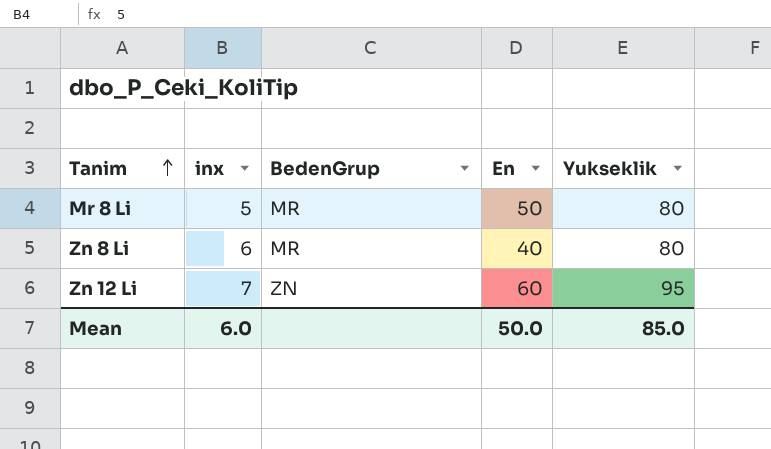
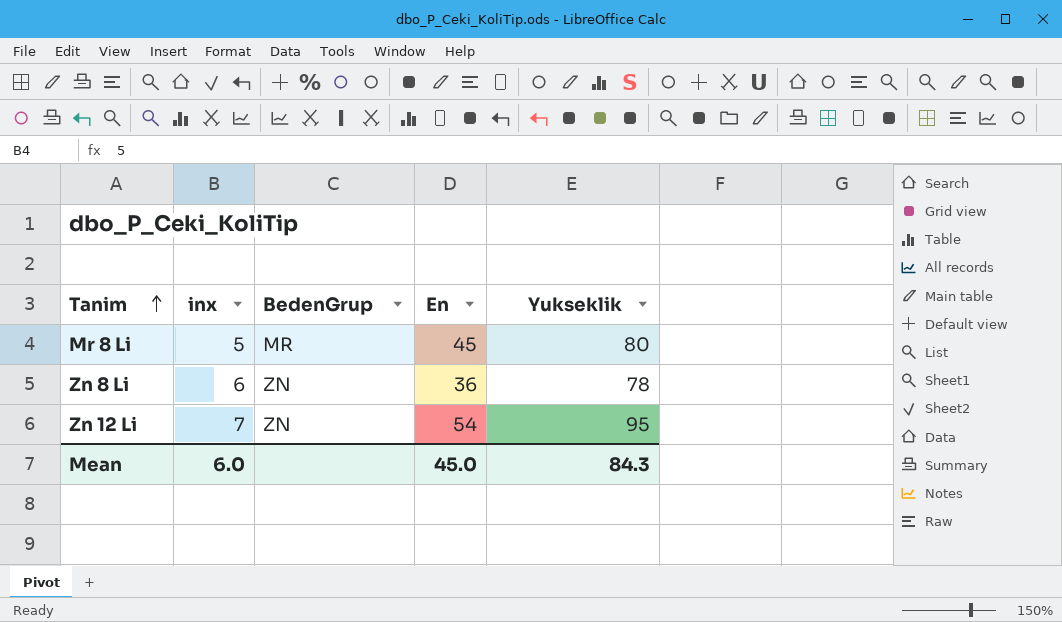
Mr 8 Li | En: 50 -> 45
Zn 8 Li | BedenGrup: MR -> ZN
Zn 8 Li | En: 40 -> 36
Zn 8 Li | Yukseklik: 80 -> 78
Zn 12 Li | En: 60 -> 54
Mean | En: 50.0 -> 45.0
Mean | Yukseklik: 85.0 -> 84.3

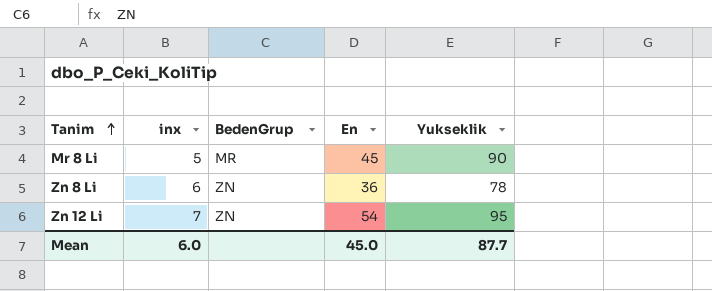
Mr 8 Li | Yukseklik: 80 -> 90
Mean | Yukseklik: 84.3 -> 87.7

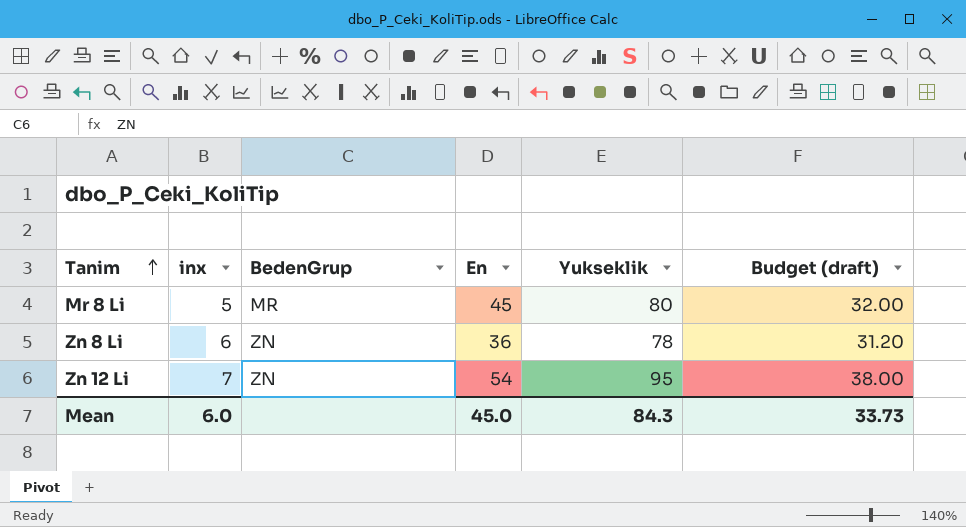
column Budget (draft) | formula: none -> [Yukseklik] * 0.4
Mr 8 Li | Yukseklik: 90 -> 80
Mean | Yukseklik: 87.7 -> 84.3

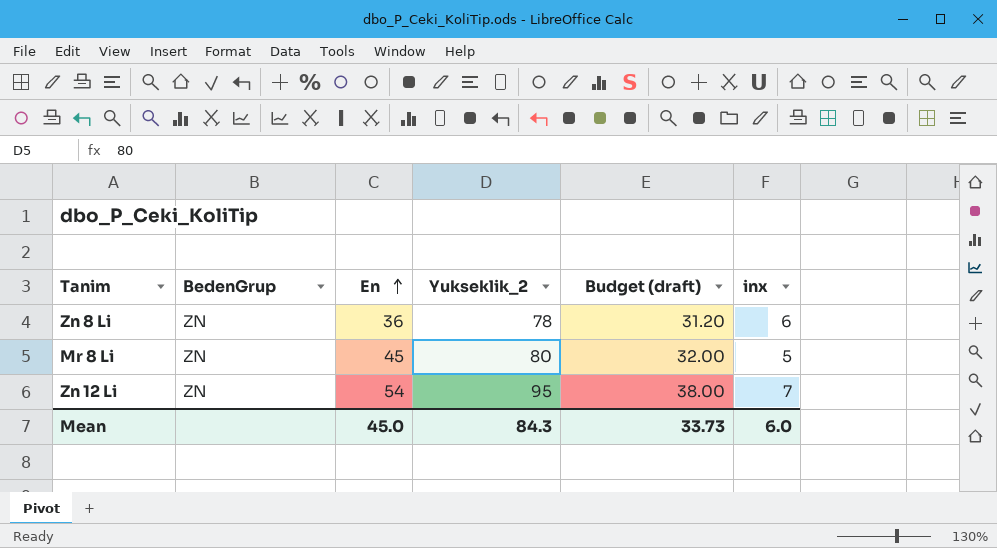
row order: Tanim ascending -> En ascending
column name: Yukseklik -> Yukseklik_2
column inx | position: 2 -> 6
Mr 8 Li | BedenGrup: MR -> ZN

